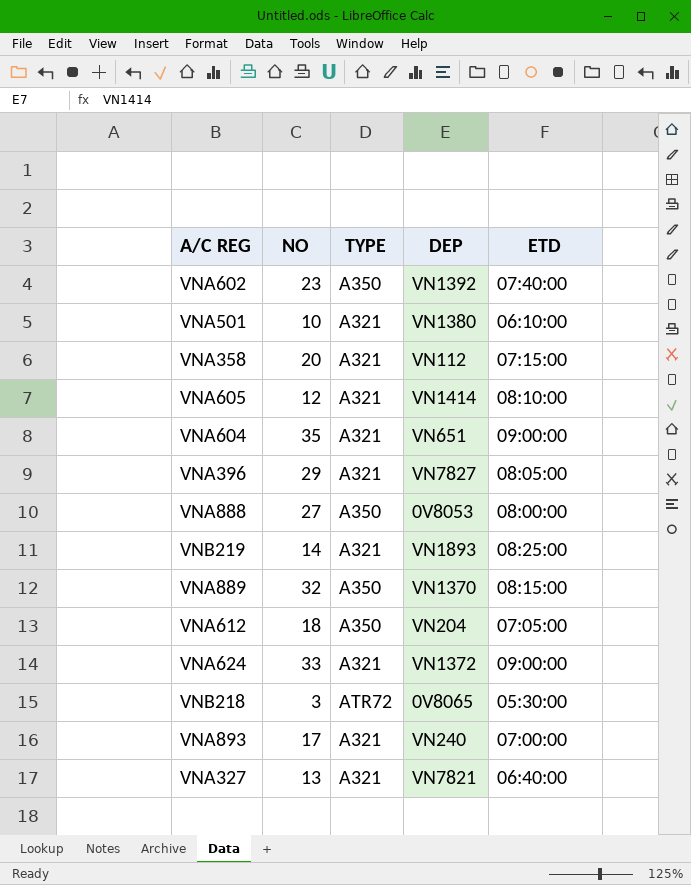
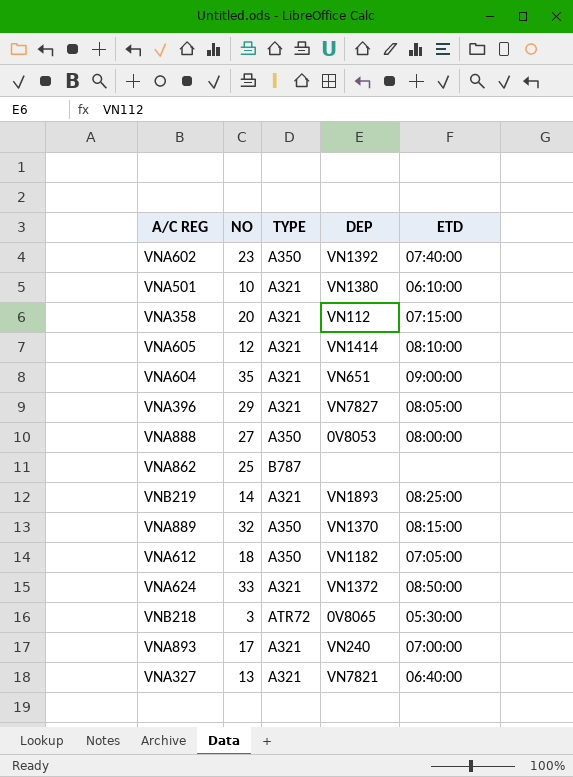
row VNA862: none -> 25 | B787 | none | none
VNA612 | DEP: VN204 -> VN1182
VNA624 | ETD: 09:00:00 -> 08:50:00

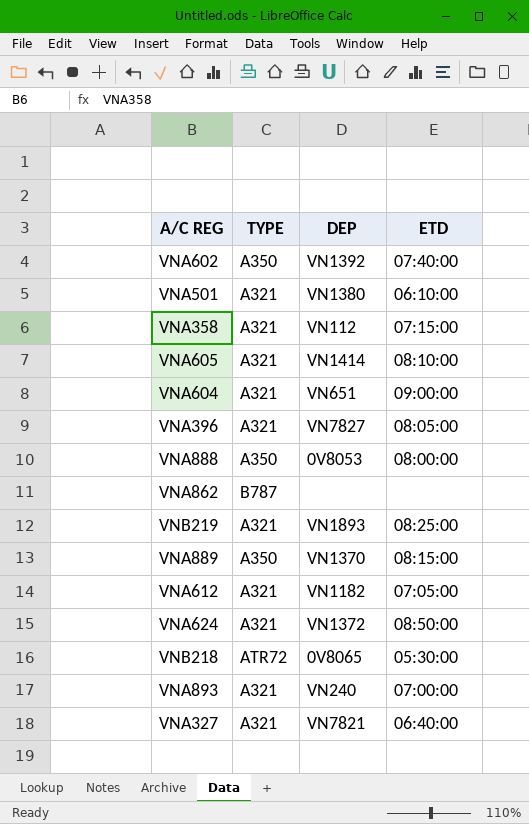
column NO | position: 2 -> none
VNA612 | TYPE: A350 -> A321

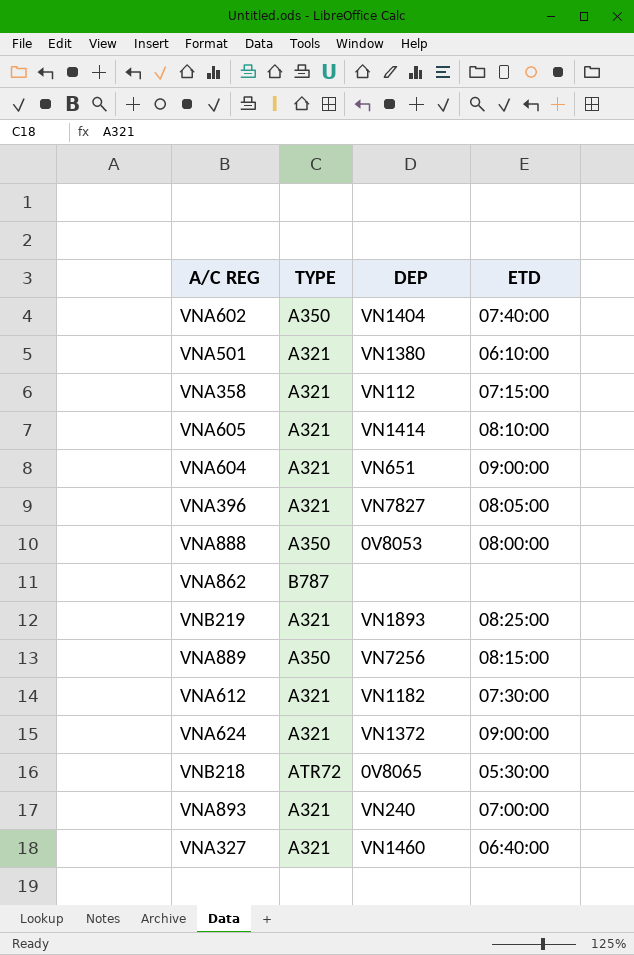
VNA602 | DEP: VN1392 -> VN1404
VNA889 | DEP: VN1370 -> VN7256
VNA612 | ETD: 07:05:00 -> 07:30:00
VNA624 | ETD: 08:50:00 -> 09:00:00
VNA327 | DEP: VN7821 -> VN1460

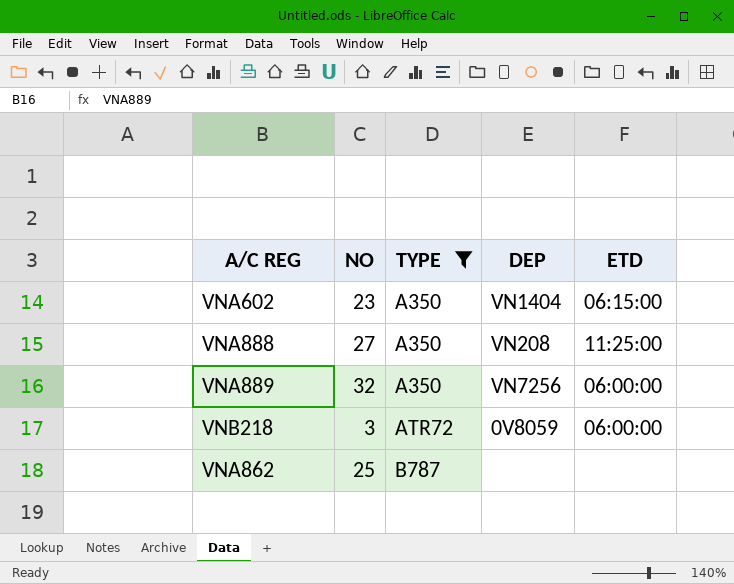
filter: none -> TYPE != A321
row order: none -> TYPE ascending
column NO | position: none -> 2
VNA602 | ETD: 07:40:00 -> 06:15:00
VNA888 | DEP: 0V8053 -> VN208
VNA888 | ETD: 08:00:00 -> 11:25:00
VNA889 | ETD: 08:15:00 -> 06:00:00
VNB218 | DEP: 0V8065 -> 0V8059
VNB218 | ETD: 05:30:00 -> 06:00:00

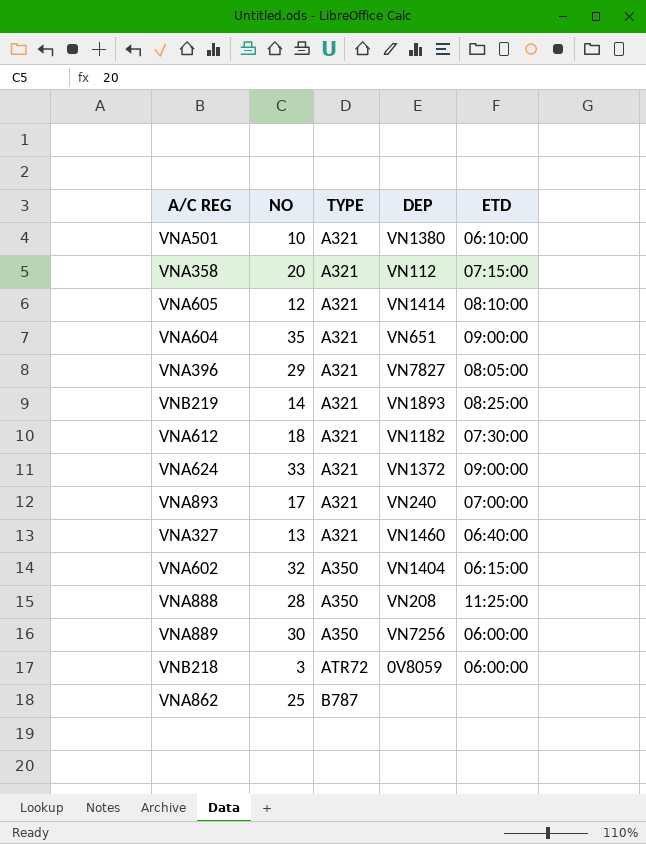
filter: TYPE != A321 -> none
VNA602 | NO: 23 -> 32
VNA888 | NO: 27 -> 28
VNA889 | NO: 32 -> 30

